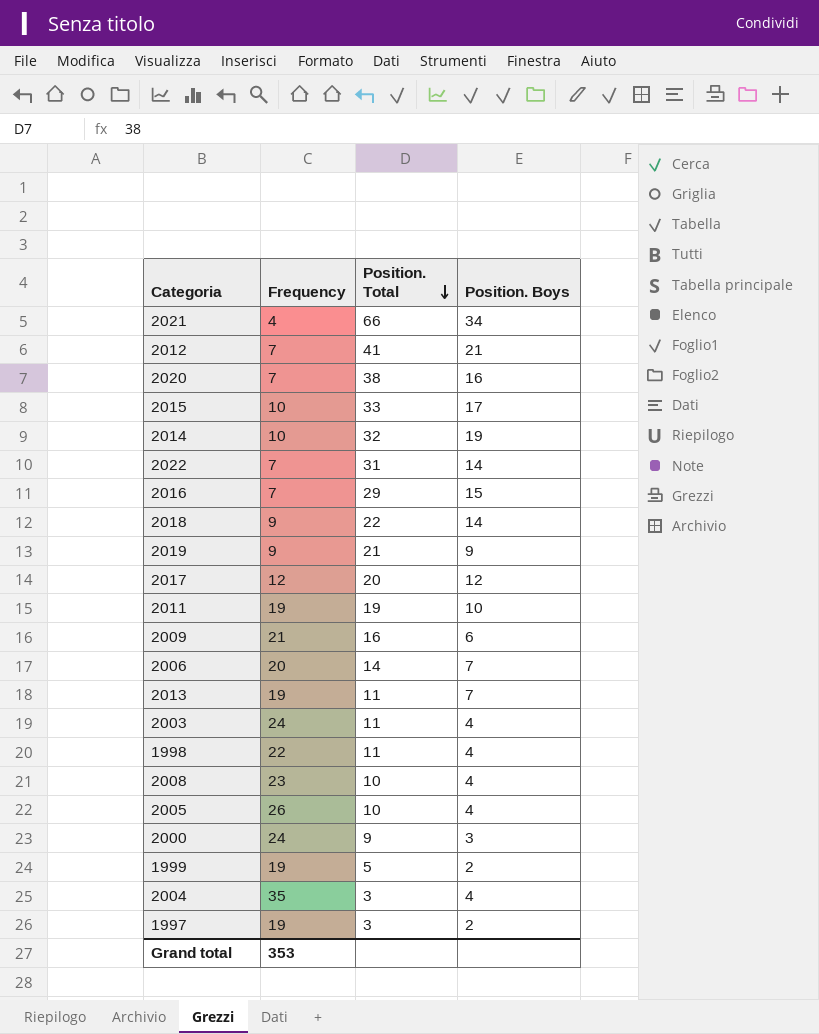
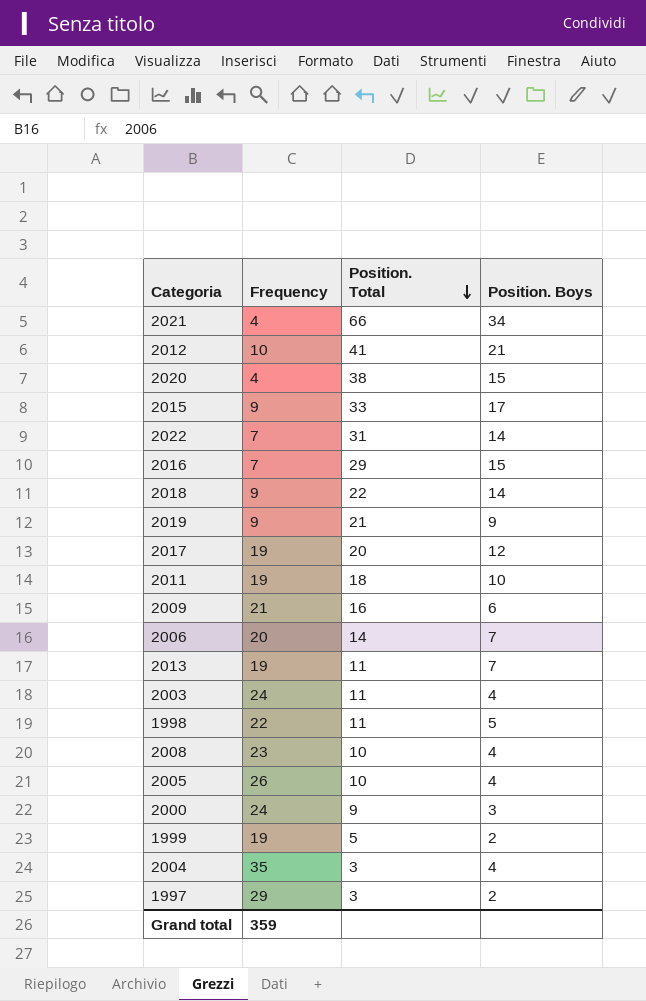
row 2014: 10 | 32 | 19 -> none
2012 | Frequency: 7 -> 10
2020 | Frequency: 7 -> 4
2020 | Position. Boys: 16 -> 15
2015 | Frequency: 10 -> 9
2017 | Frequency: 12 -> 19
2011 | Position. Total: 19 -> 18
1998 | Position. Boys: 4 -> 5
1997 | Frequency: 19 -> 29
Grand total | Frequency: 353 -> 359

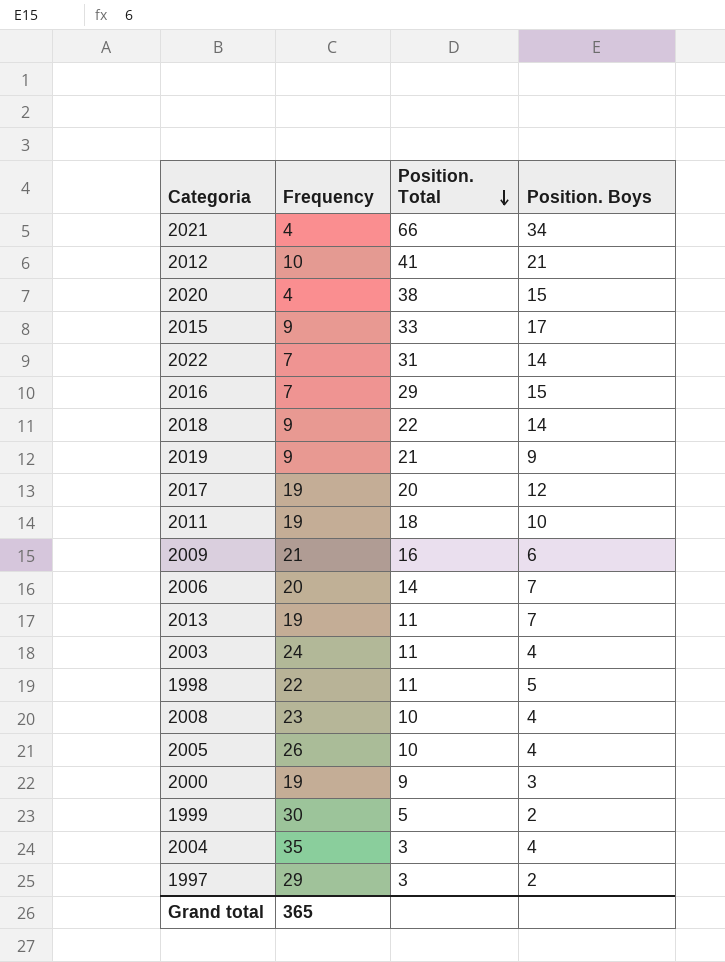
2000 | Frequency: 24 -> 19
1999 | Frequency: 19 -> 30
Grand total | Frequency: 359 -> 365

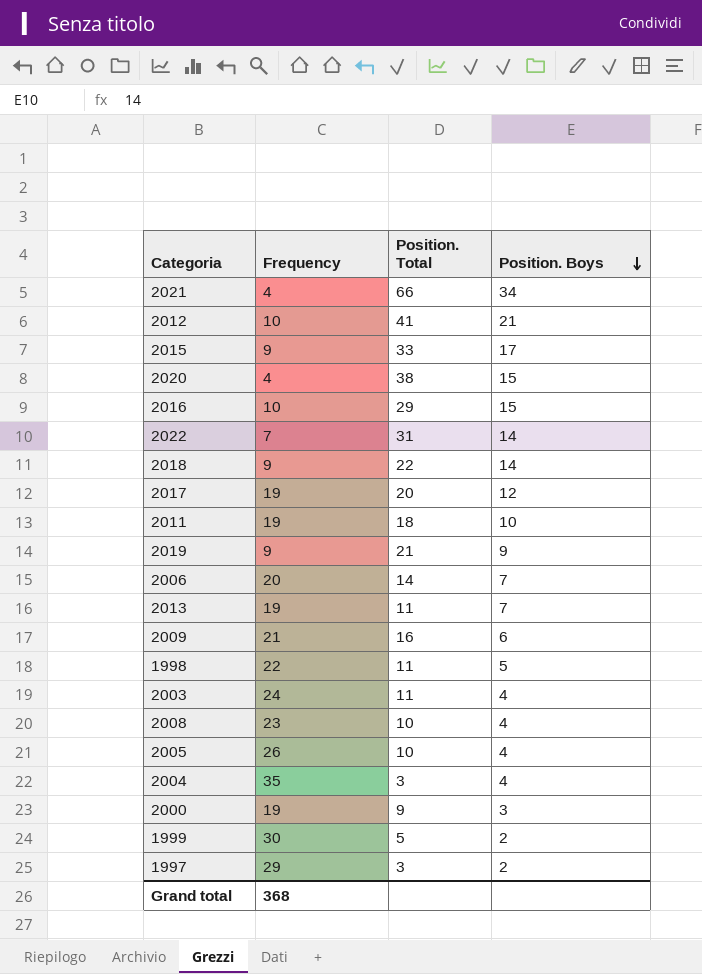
row order: Position. Total descending -> Position. Boys descending
2016 | Frequency: 7 -> 10
Grand total | Frequency: 365 -> 368

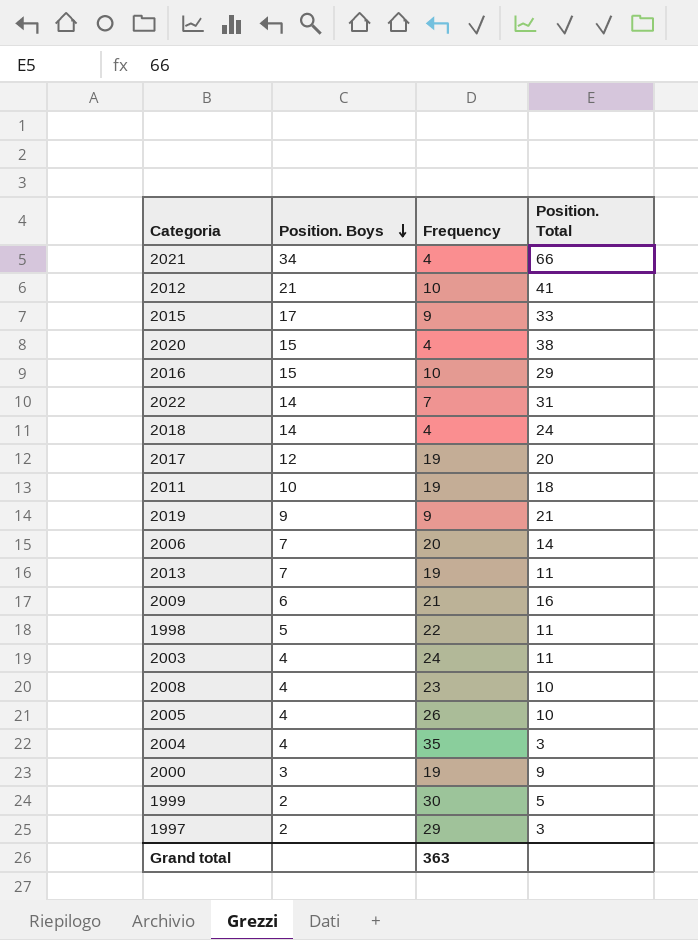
column Position. Boys | position: 4 -> 2
2018 | Frequency: 9 -> 4
2018 | Position. Total: 22 -> 24
Grand total | Frequency: 368 -> 363

